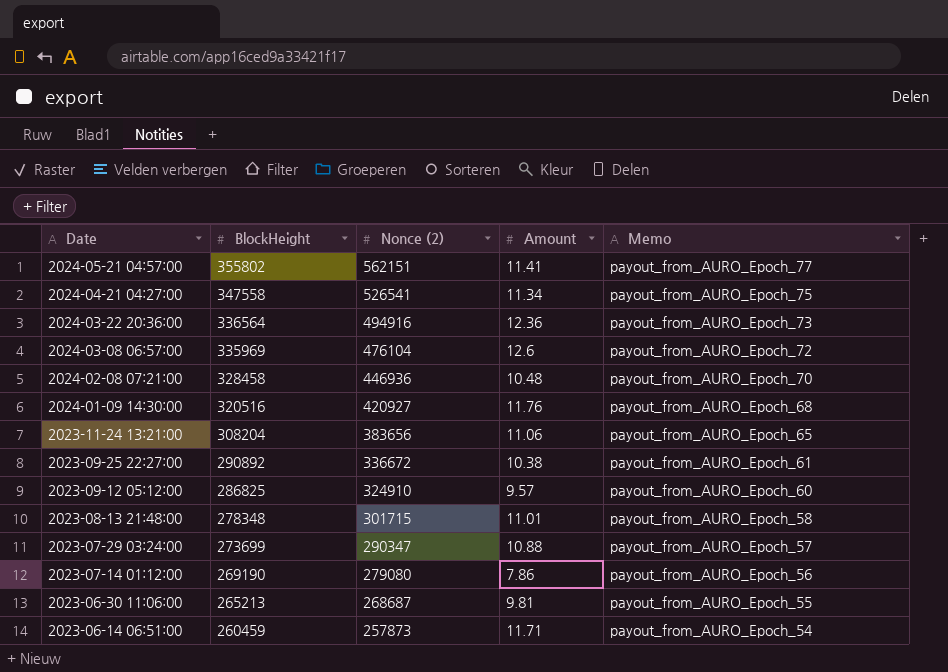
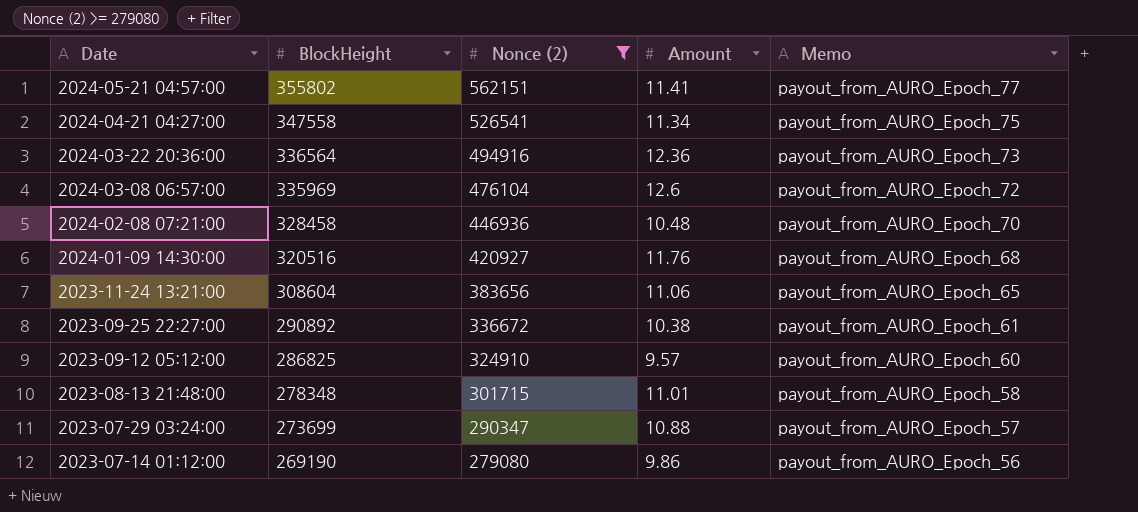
filter: none -> Nonce (2) >= 279080
2023-11-24 13:21:00 | BlockHeight: 308204 -> 308604
2023-07-14 01:12:00 | Amount: 7.86 -> 9.86

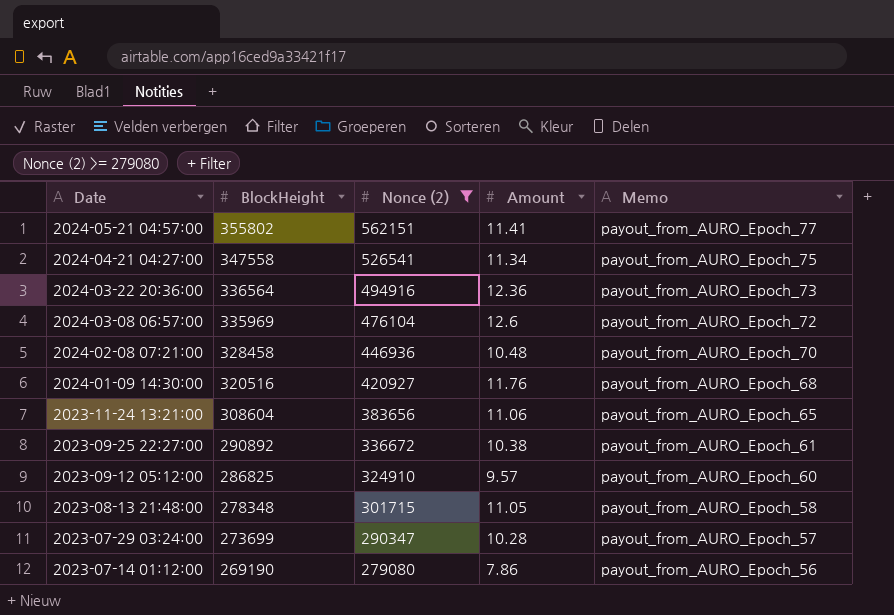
2023-08-13 21:48:00 | Amount: 11.01 -> 11.05
2023-07-29 03:24:00 | Amount: 10.88 -> 10.28
2023-07-14 01:12:00 | Amount: 9.86 -> 7.86

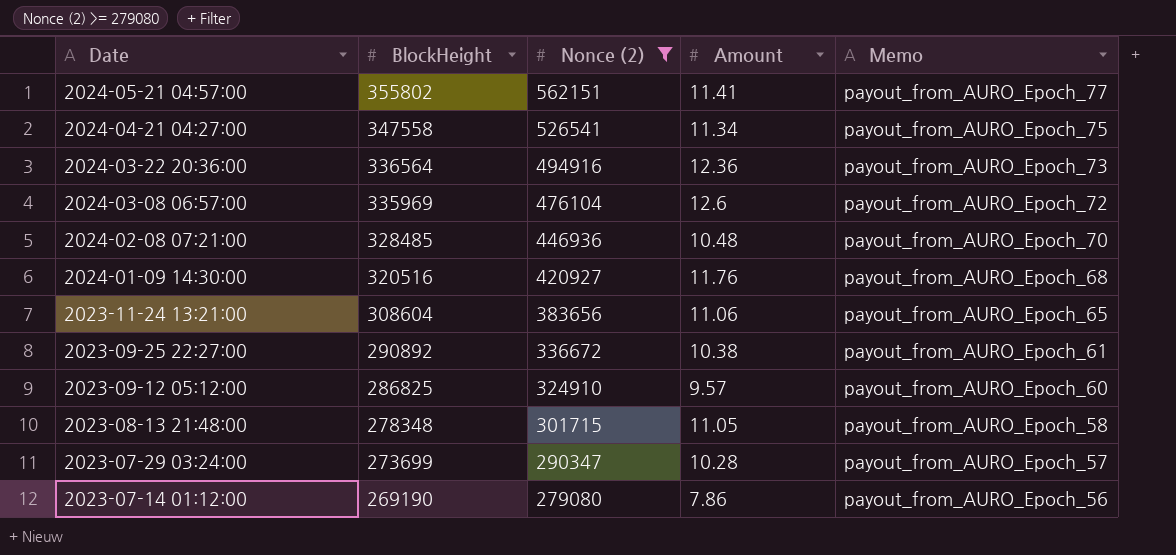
2024-02-08 07:21:00 | BlockHeight: 328458 -> 328485

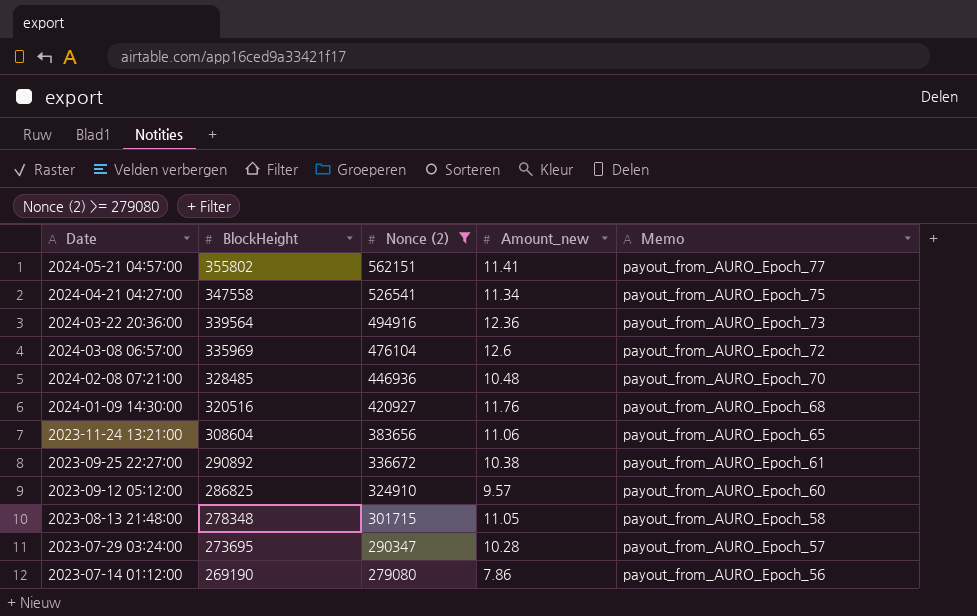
column name: Amount -> Amount_new
2024-03-22 20:36:00 | BlockHeight: 336564 -> 339564
2023-07-29 03:24:00 | BlockHeight: 273699 -> 273695

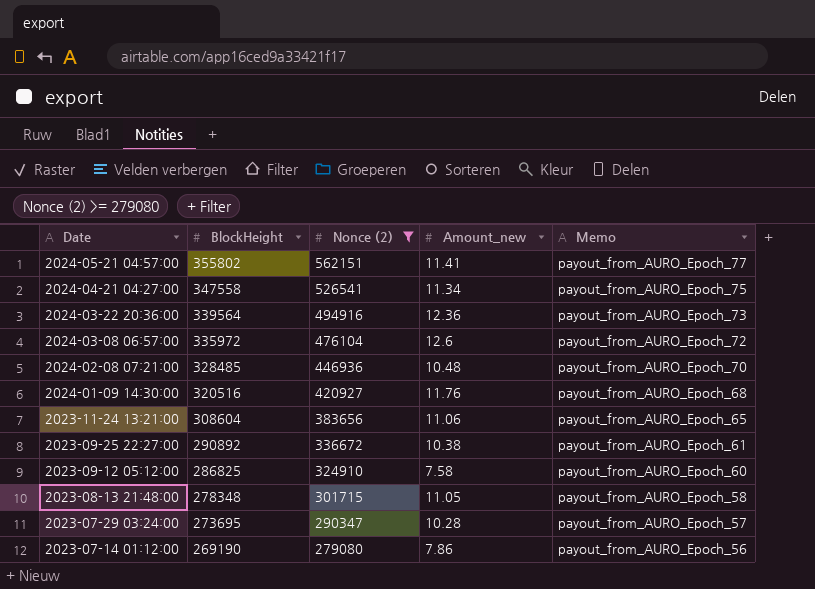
2024-03-08 06:57:00 | BlockHeight: 335969 -> 335972
2023-09-12 05:12:00 | Amount_new: 9.57 -> 7.58

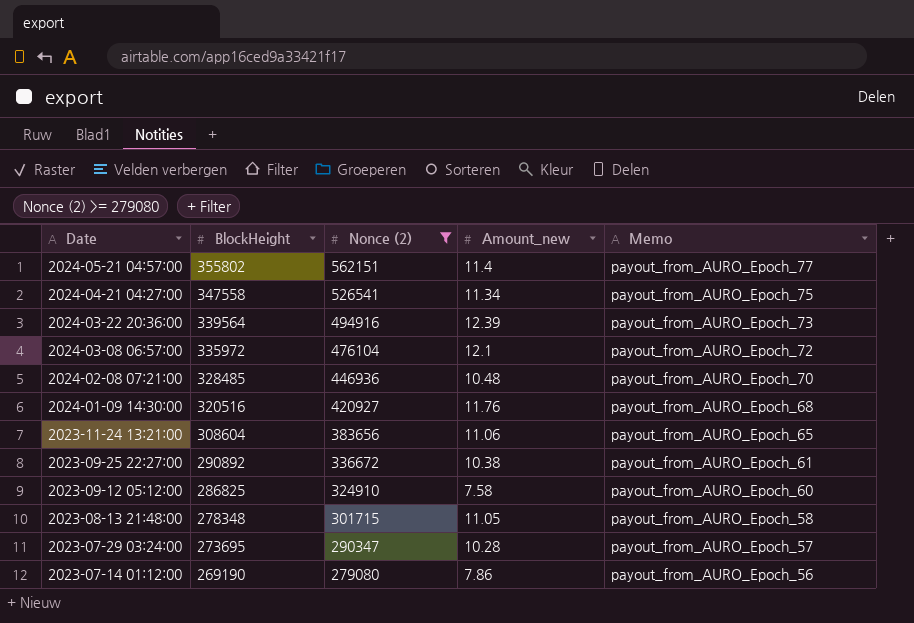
2024-05-21 04:57:00 | Amount_new: 11.41 -> 11.4
2024-03-22 20:36:00 | Amount_new: 12.36 -> 12.39
2024-03-08 06:57:00 | Amount_new: 12.6 -> 12.1

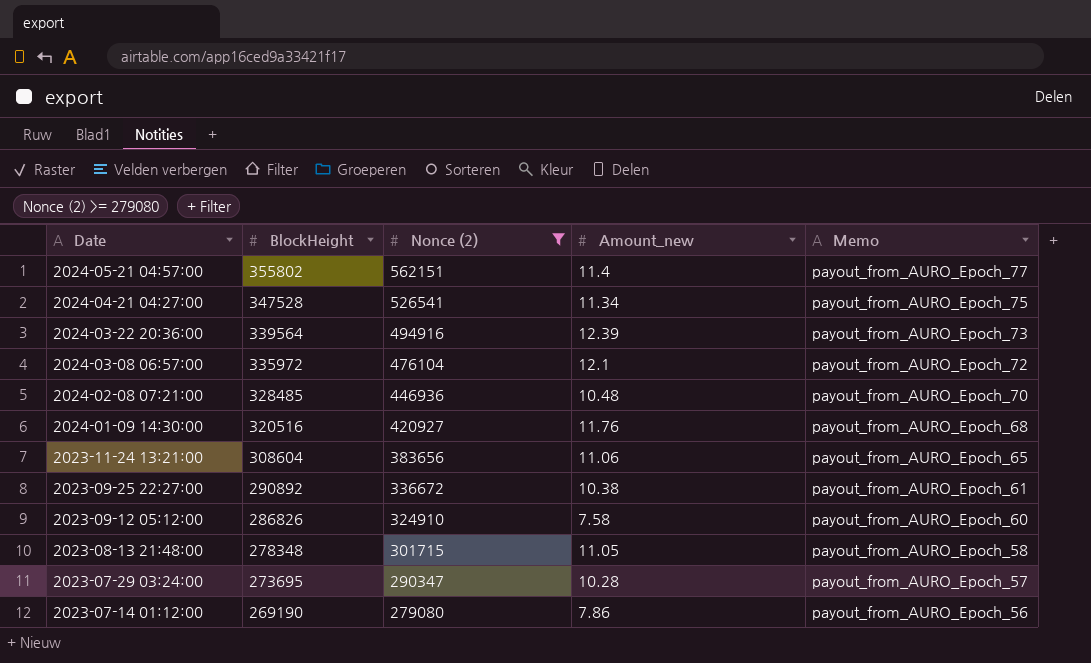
2024-04-21 04:27:00 | BlockHeight: 347558 -> 347528
2023-09-12 05:12:00 | BlockHeight: 286825 -> 286826

